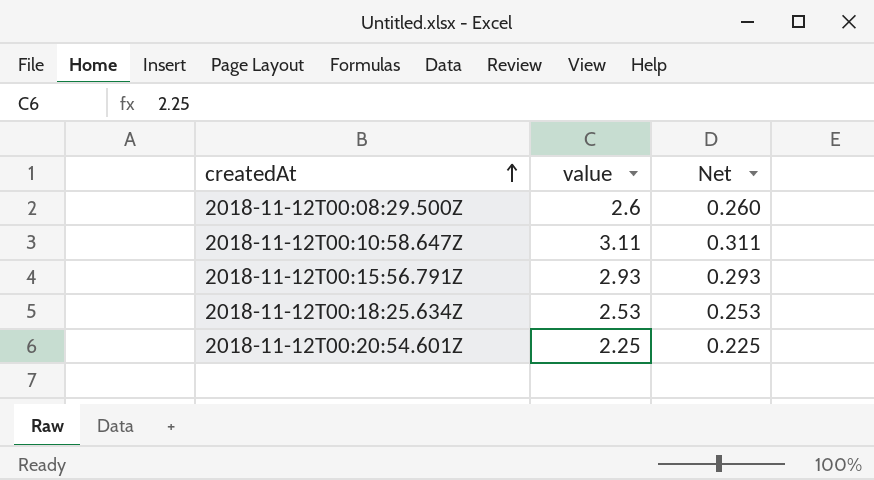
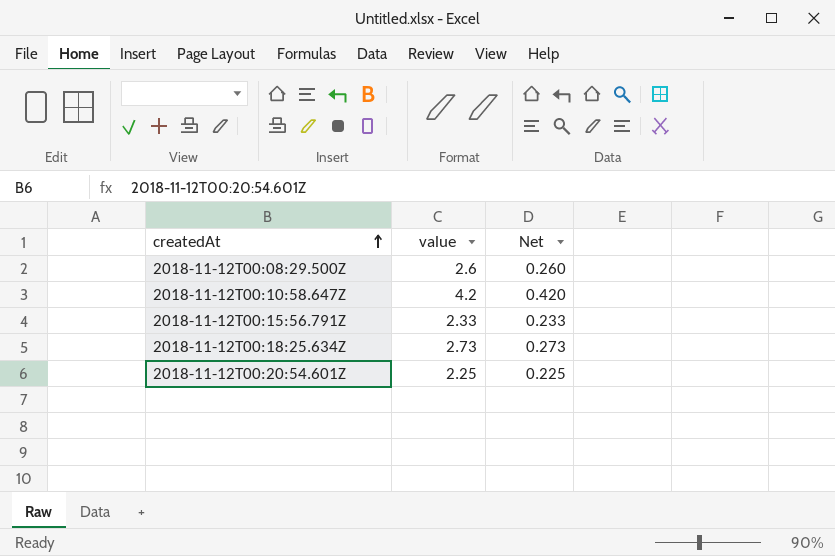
2018-11-12T00:10:58.647Z | value: 3.11 -> 4.2
2018-11-12T00:10:58.647Z | Net: 0.311 -> 0.420
2018-11-12T00:15:56.791Z | value: 2.93 -> 2.33
2018-11-12T00:15:56.791Z | Net: 0.293 -> 0.233
2018-11-12T00:18:25.634Z | value: 2.53 -> 2.73
2018-11-12T00:18:25.634Z | Net: 0.253 -> 0.273

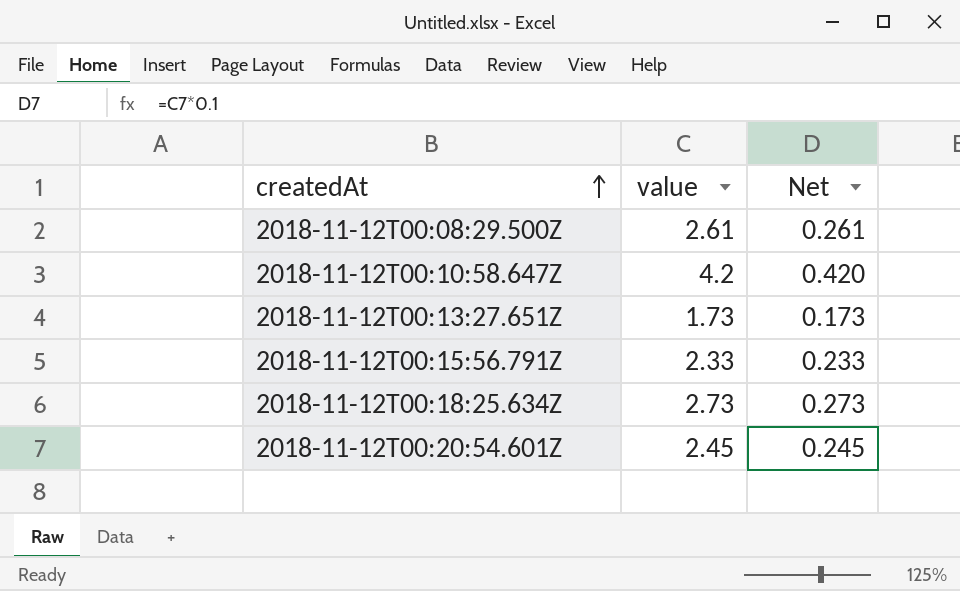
2018-11-12T00:08:29.500Z | value: 2.6 -> 2.61
2018-11-12T00:08:29.500Z | Net: 0.260 -> 0.261
row 2018-11-12T00:13:27.651Z: none -> 1.73 | 0.173
2018-11-12T00:20:54.601Z | value: 2.25 -> 2.45
2018-11-12T00:20:54.601Z | Net: 0.225 -> 0.245

